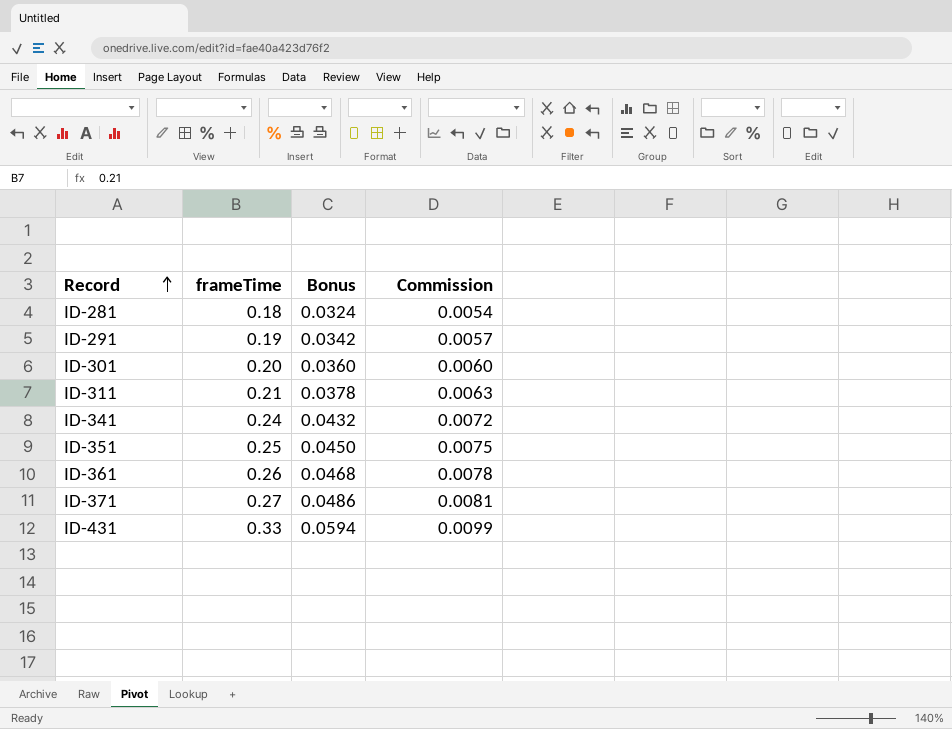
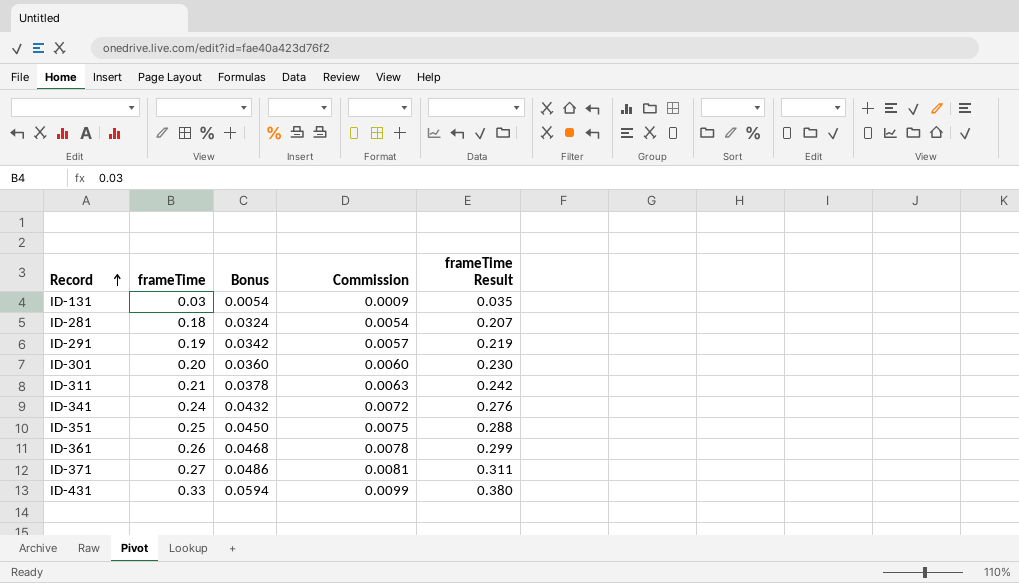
column frameTime Result | formula: none -> [frameTime] * 1.15
row ID-131: none -> 0.03 | 0.0054 | 0.0009 | 0.035

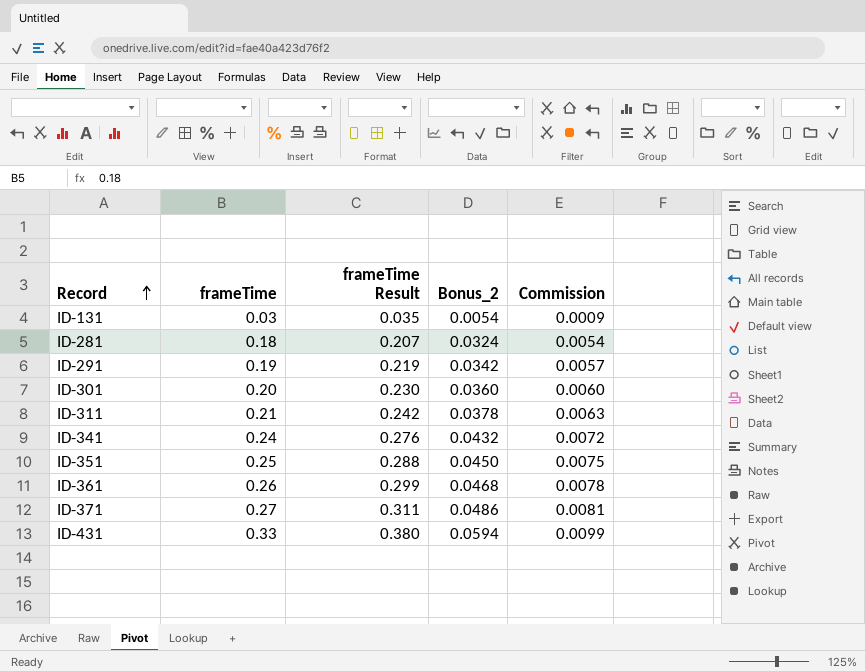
column frameTime Result | position: 5 -> 3
column name: Bonus -> Bonus_2

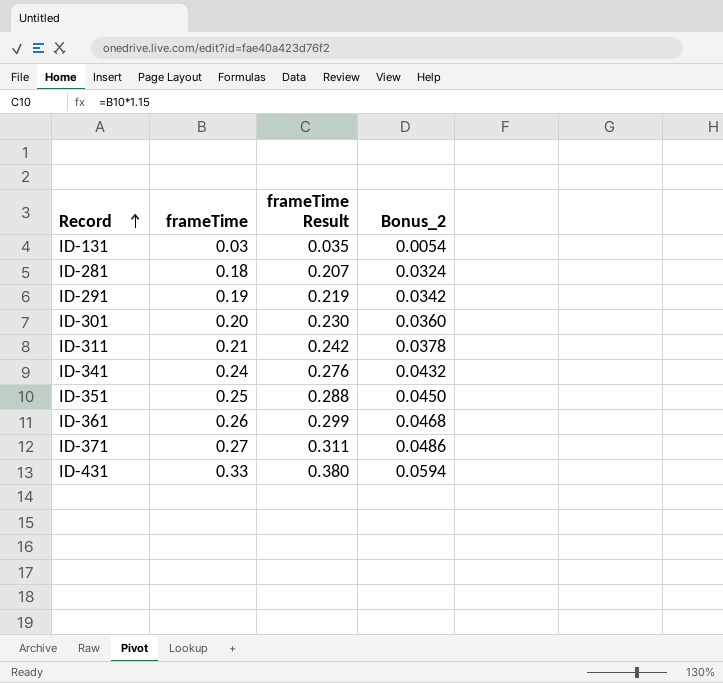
column Commission | formula: [frameTime] * 0.03 -> none

